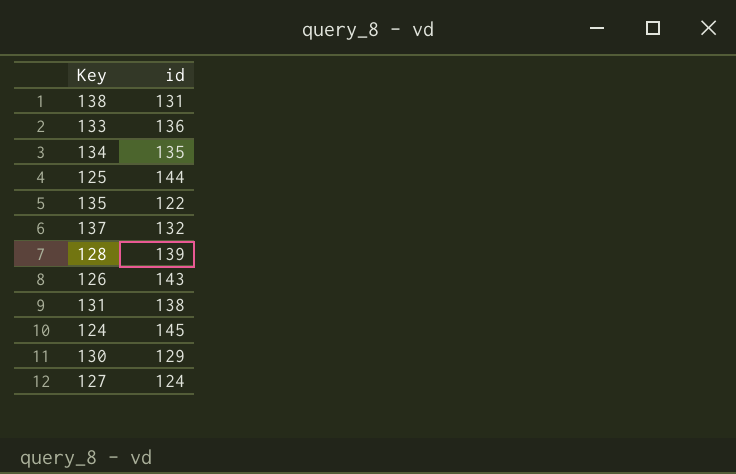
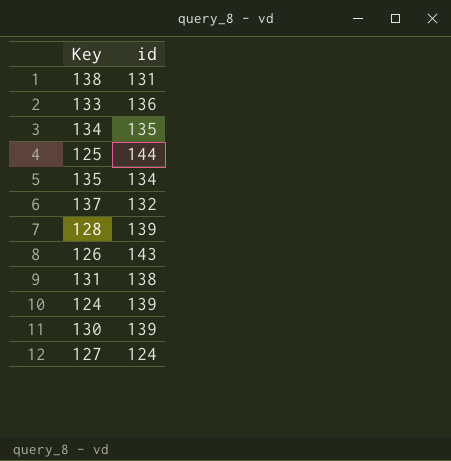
135 | id: 122 -> 134
124 | id: 145 -> 139
130 | id: 129 -> 139

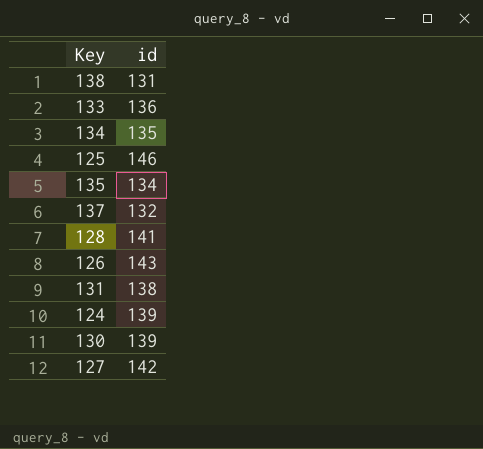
125 | id: 144 -> 146
128 | id: 139 -> 141
127 | id: 124 -> 142

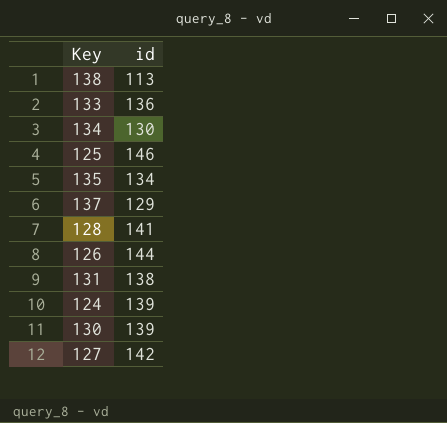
138 | id: 131 -> 113
134 | id: 135 -> 130
137 | id: 132 -> 129
126 | id: 143 -> 144

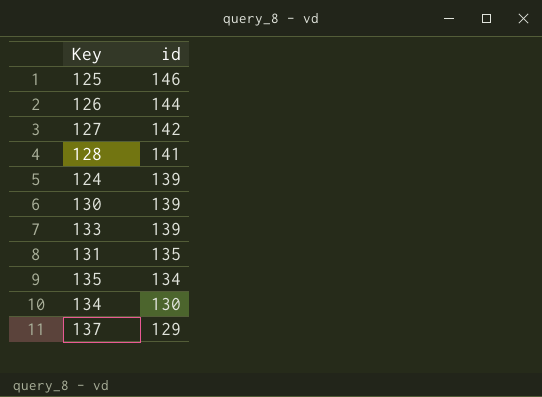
row order: none -> id descending
row 138: 113 -> none
133 | id: 136 -> 139
131 | id: 138 -> 135

